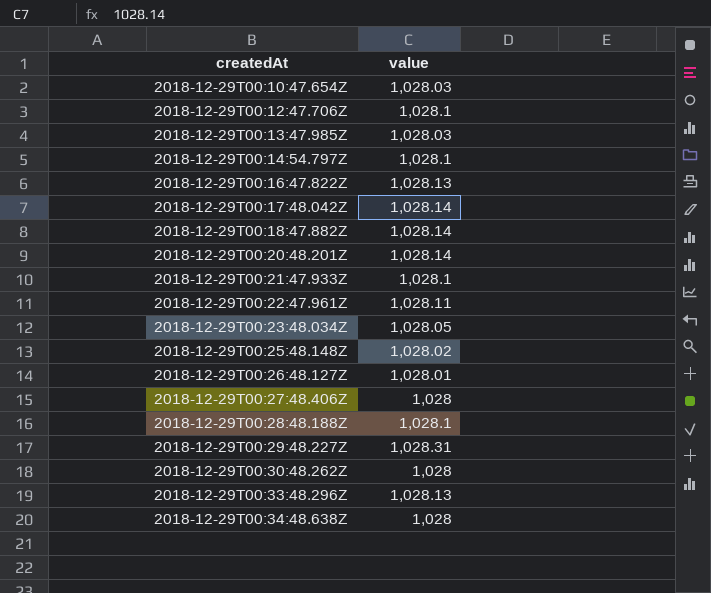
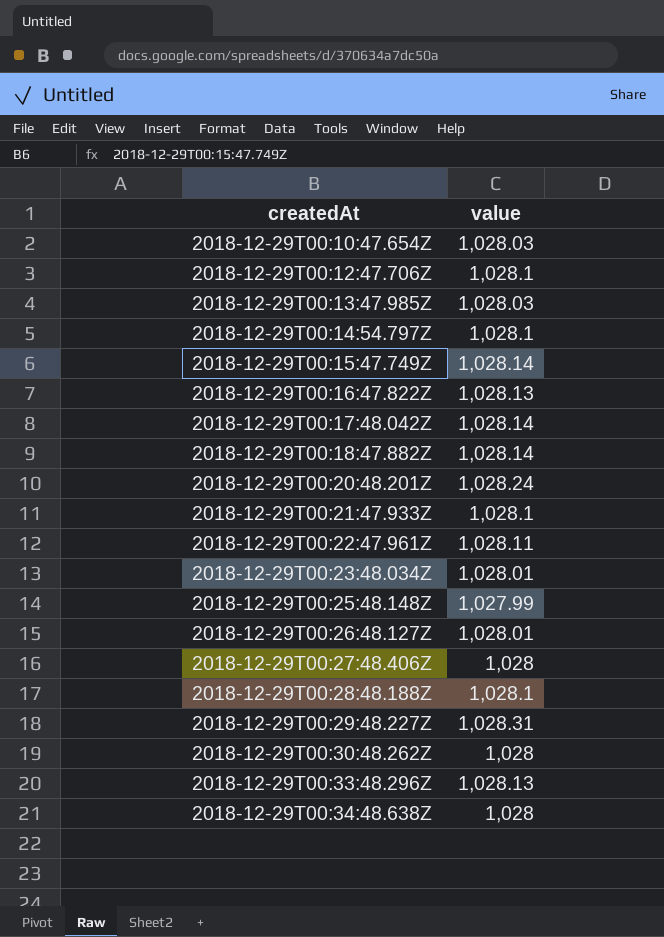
row 2018-12-29T00:15:47.749Z: none -> 1,028.14
2018-12-29T00:20:48.201Z | value: 1,028.14 -> 1,028.24
2018-12-29T00:23:48.034Z | value: 1,028.05 -> 1,028.01
2018-12-29T00:25:48.148Z | value: 1,028.02 -> 1,027.99

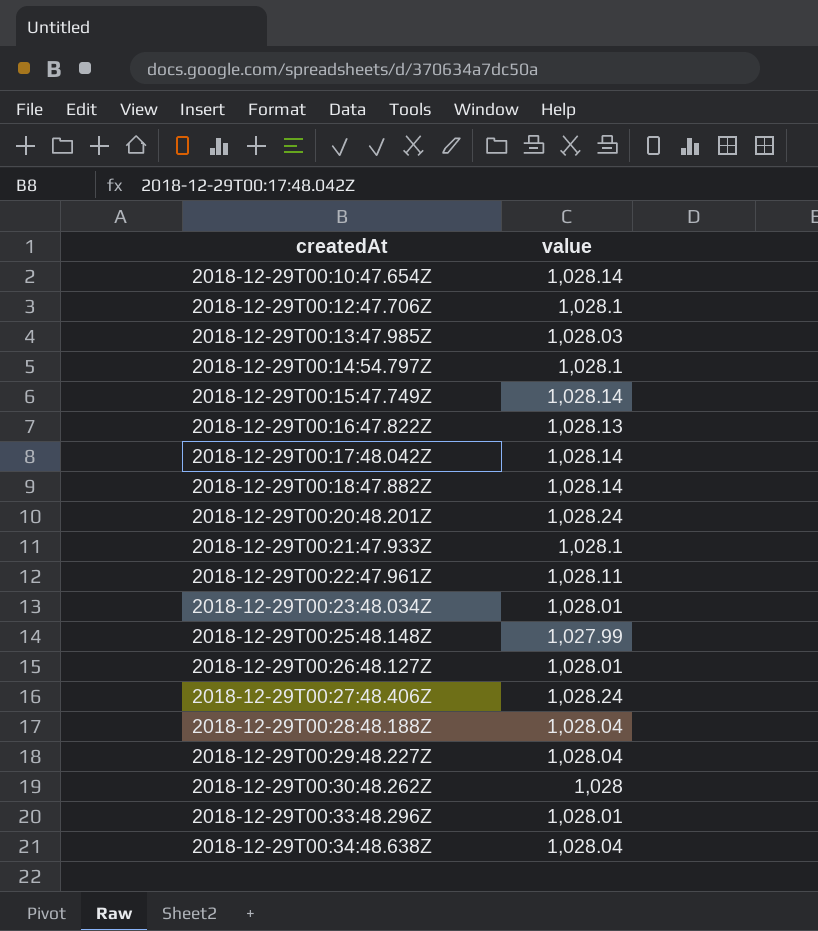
2018-12-29T00:10:47.654Z | value: 1,028.03 -> 1,028.14
2018-12-29T00:27:48.406Z | value: 1,028 -> 1,028.24
2018-12-29T00:28:48.188Z | value: 1,028.1 -> 1,028.04
2018-12-29T00:29:48.227Z | value: 1,028.31 -> 1,028.04
2018-12-29T00:33:48.296Z | value: 1,028.13 -> 1,028.01
2018-12-29T00:34:48.638Z | value: 1,028 -> 1,028.04

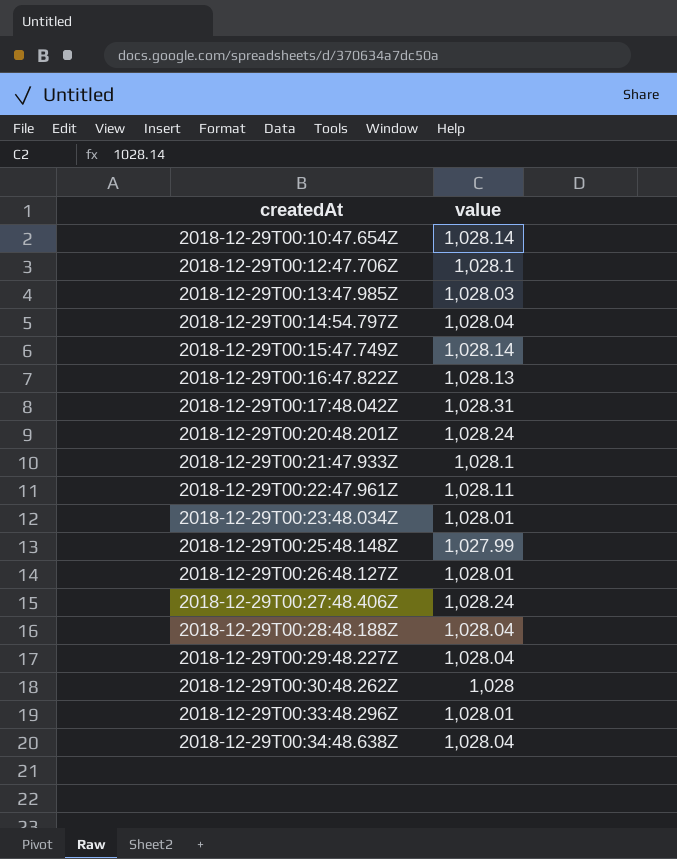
row 2018-12-29T00:18:47.882Z: 1,028.14 -> none
2018-12-29T00:14:54.797Z | value: 1,028.1 -> 1,028.04
2018-12-29T00:17:48.042Z | value: 1,028.14 -> 1,028.31

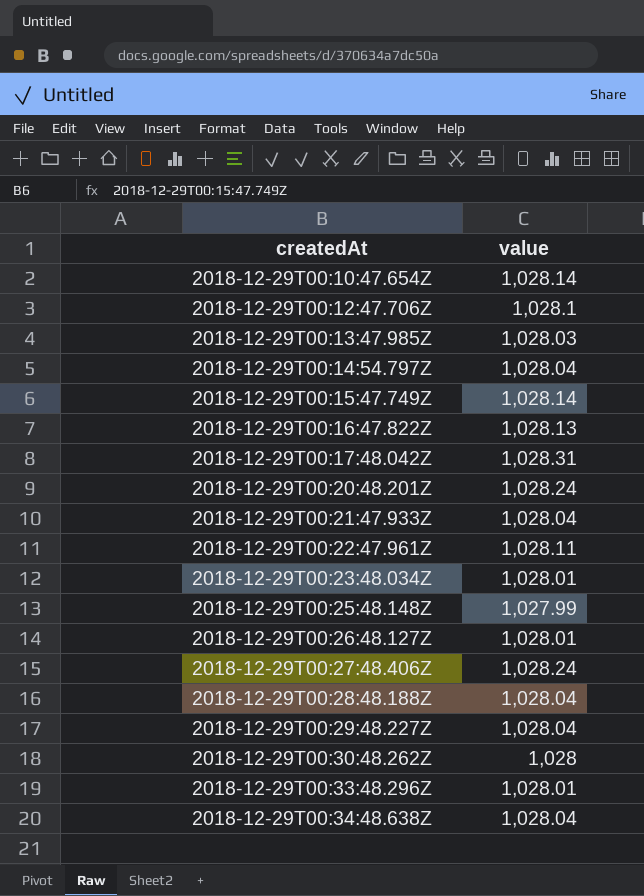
2018-12-29T00:21:47.933Z | value: 1,028.1 -> 1,028.04

